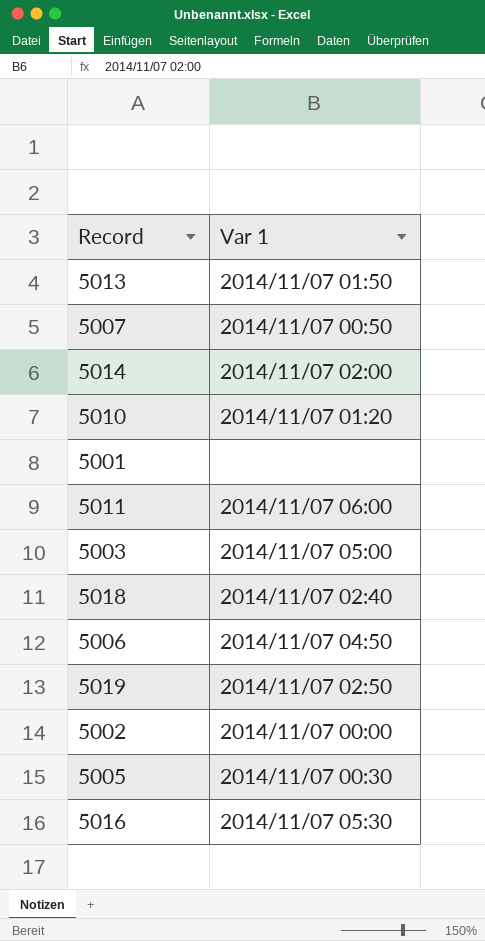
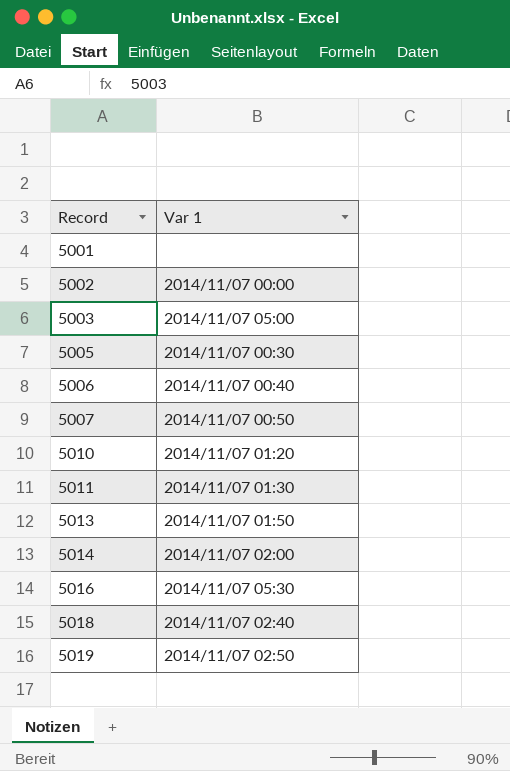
row order: none -> Record ascending
5006 | Var 1: 2014/11/07 04:50 -> 2014/11/07 00:40
5011 | Var 1: 2014/11/07 06:00 -> 2014/11/07 01:30

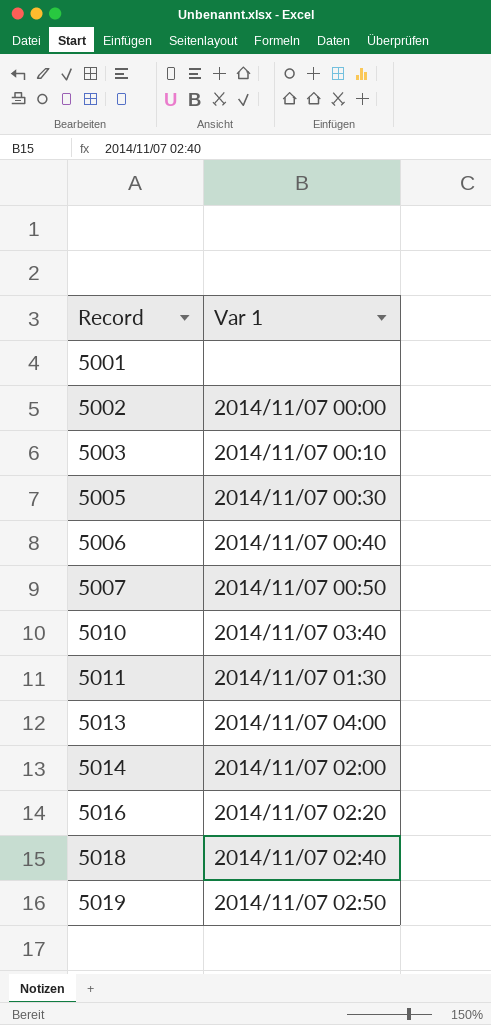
5003 | Var 1: 2014/11/07 05:00 -> 2014/11/07 00:10
5010 | Var 1: 2014/11/07 01:20 -> 2014/11/07 03:40
5013 | Var 1: 2014/11/07 01:50 -> 2014/11/07 04:00
5016 | Var 1: 2014/11/07 05:30 -> 2014/11/07 02:20

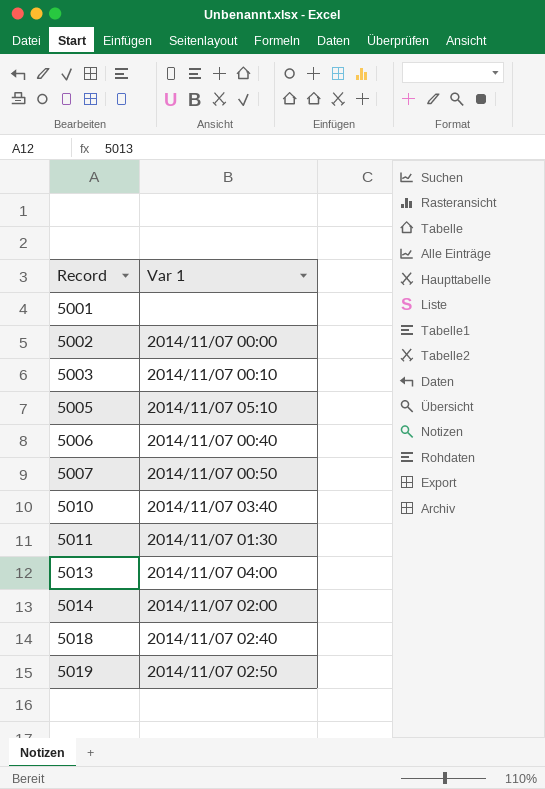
row 5016: 2014/11/07 02:20 -> none
5005 | Var 1: 2014/11/07 00:30 -> 2014/11/07 05:10

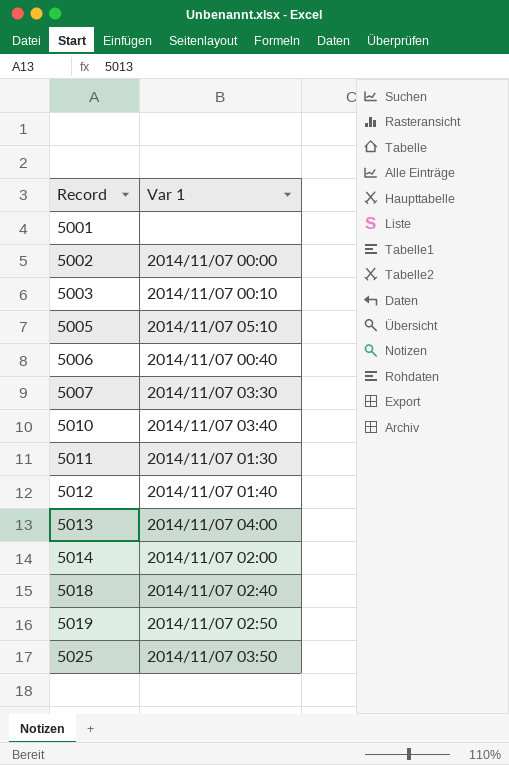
5007 | Var 1: 2014/11/07 00:50 -> 2014/11/07 03:30
row 5012: none -> 2014/11/07 01:40
row 5025: none -> 2014/11/07 03:50

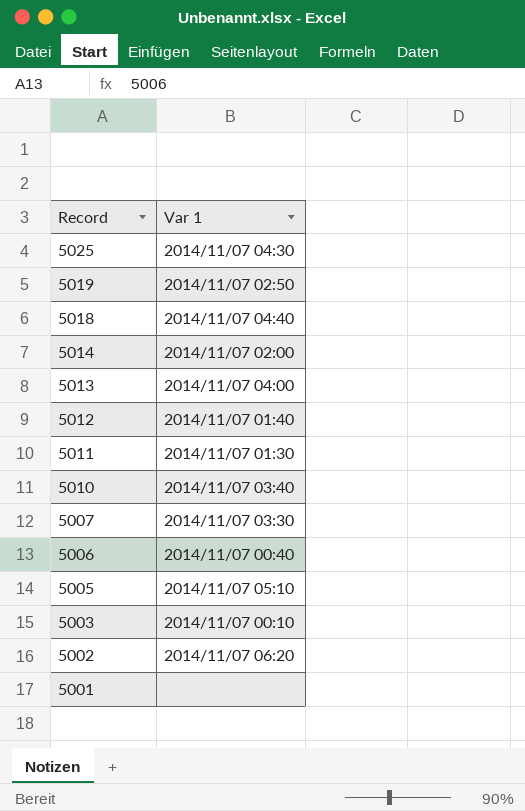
row order: Record ascending -> Record descending
5025 | Var 1: 2014/11/07 03:50 -> 2014/11/07 04:30
5018 | Var 1: 2014/11/07 02:40 -> 2014/11/07 04:40
5002 | Var 1: 2014/11/07 00:00 -> 2014/11/07 06:20

